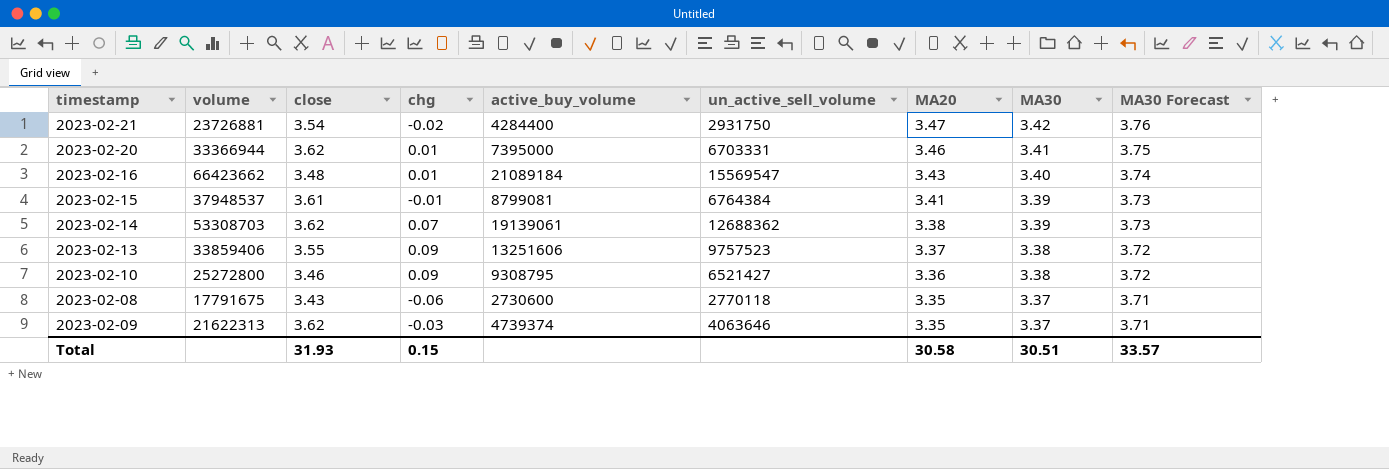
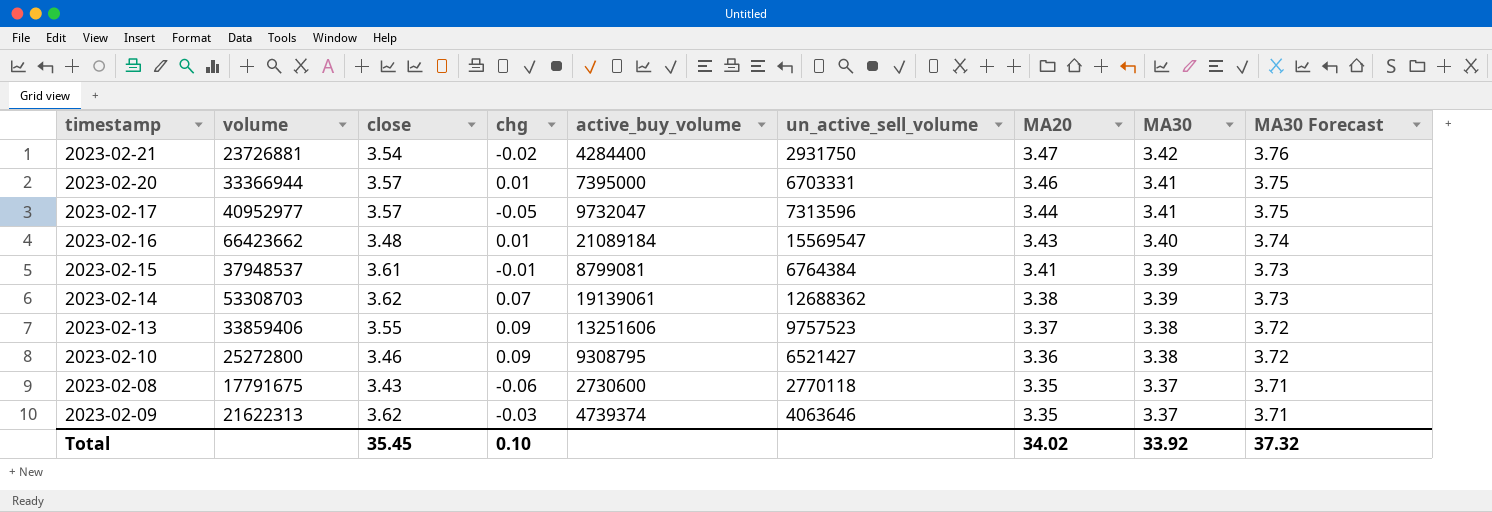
2023-02-20 | close: 3.62 -> 3.57
row 2023-02-17: none -> 40952977 | 3.57 | -0.05 | 9732047 | 7313596 | 3.44 | 3.41 | 3.75
Total | close: 31.93 -> 35.45
Total | chg: 0.15 -> 0.10
Total | MA20: 30.58 -> 34.02
Total | MA30: 30.51 -> 33.92
Total | MA30 Forecast: 33.57 -> 37.32

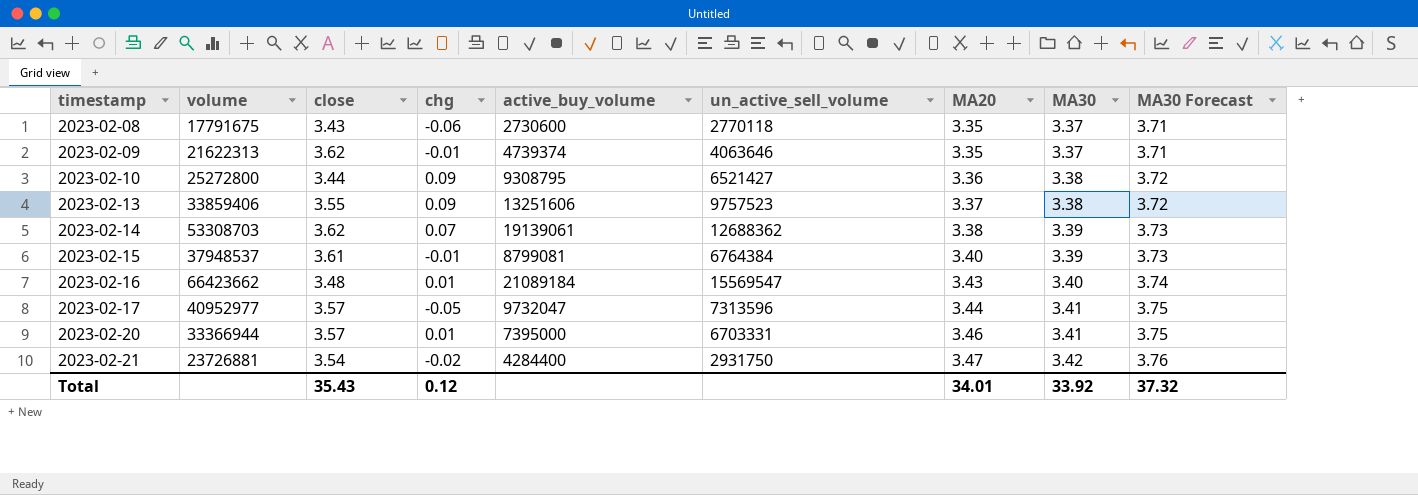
row order: MA20 descending -> timestamp ascending
2023-02-09 | chg: -0.03 -> -0.01
2023-02-10 | close: 3.46 -> 3.44
2023-02-15 | MA20: 3.41 -> 3.40
Total | close: 35.45 -> 35.43
Total | chg: 0.10 -> 0.12
Total | MA20: 34.02 -> 34.01

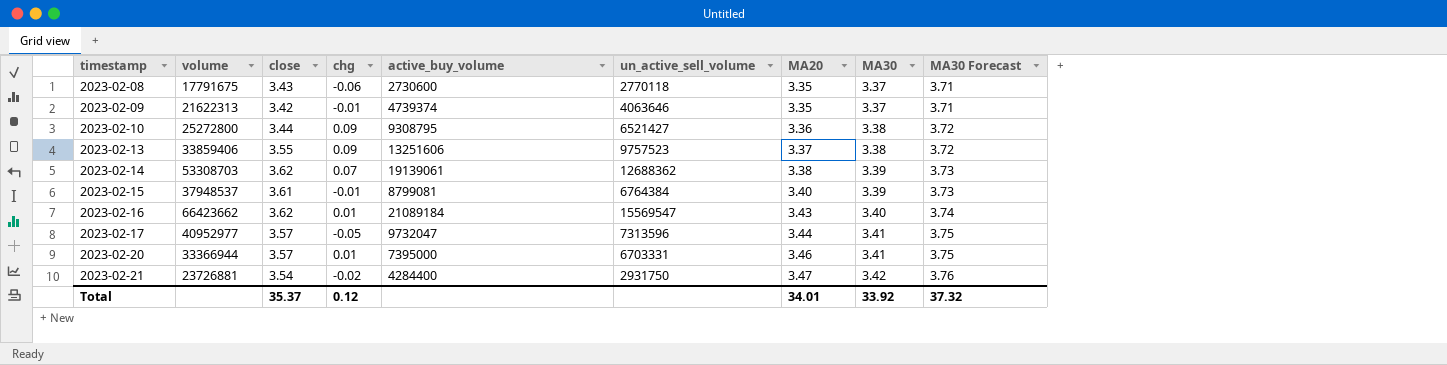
2023-02-09 | close: 3.62 -> 3.42
2023-02-16 | close: 3.48 -> 3.62
Total | close: 35.43 -> 35.37

